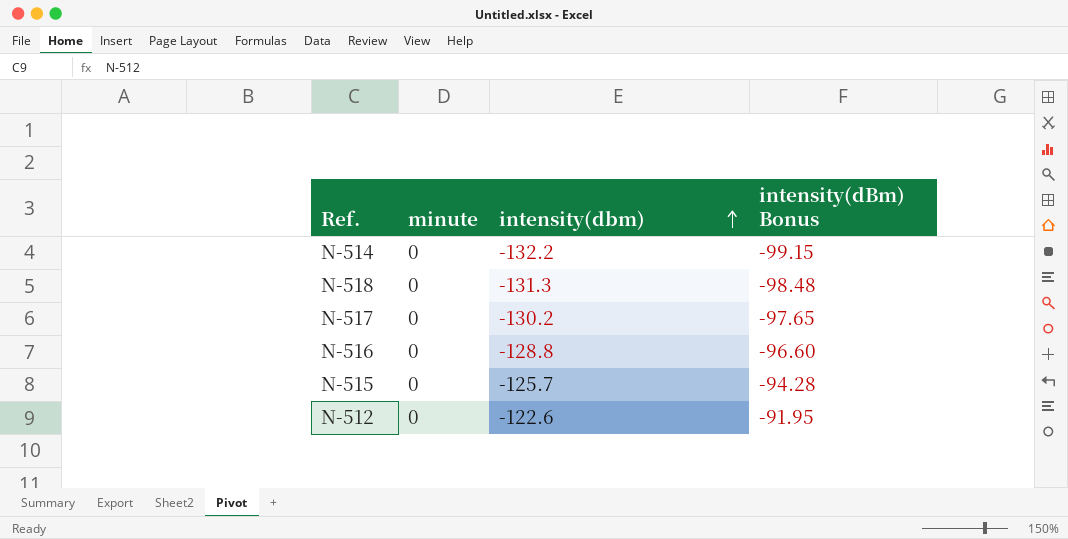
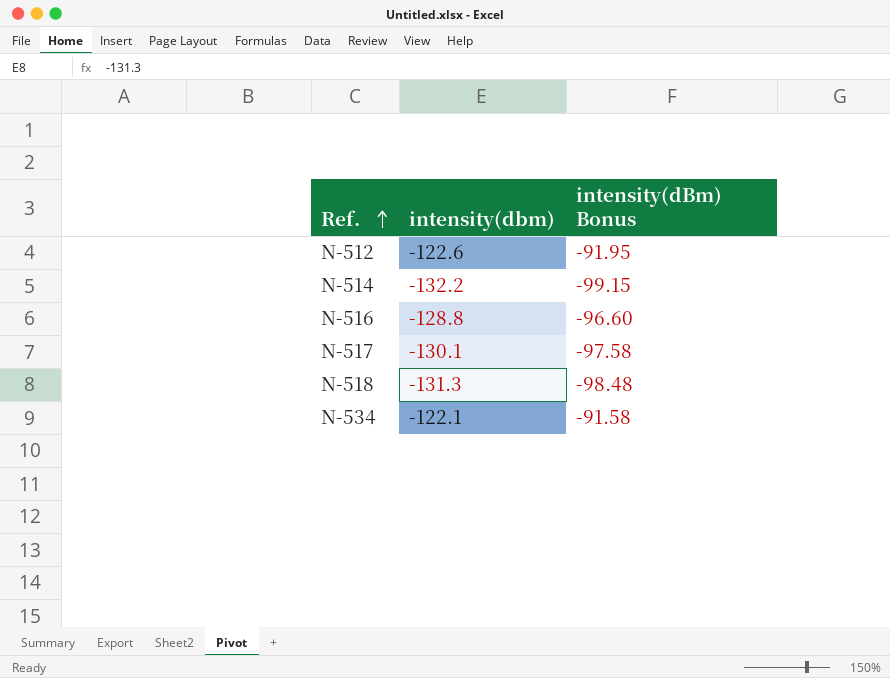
row order: intensity(dbm) ascending -> Ref. ascending
column minute | position: 2 -> none
row N-515: 0 | -125.7 | -94.28 -> none
N-517 | intensity(dbm): -130.2 -> -130.1
N-517 | intensity(dBm) Bonus: -97.65 -> -97.58
row N-534: none -> -122.1 | -91.58

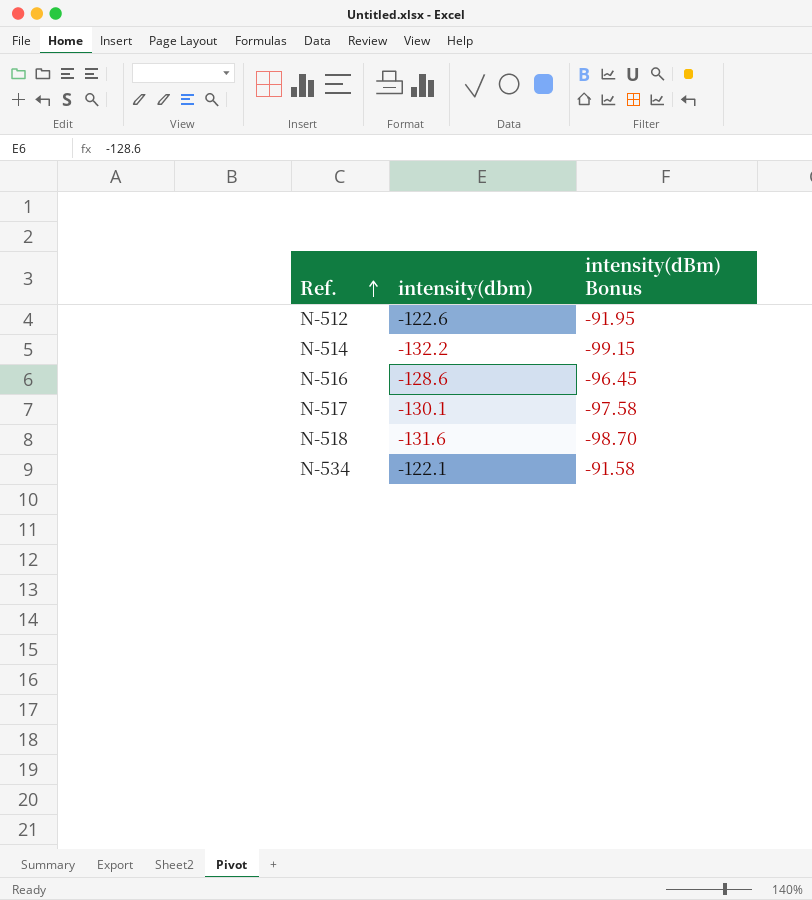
N-516 | intensity(dbm): -128.8 -> -128.6
N-516 | intensity(dBm) Bonus: -96.60 -> -96.45
N-518 | intensity(dbm): -131.3 -> -131.6
N-518 | intensity(dBm) Bonus: -98.48 -> -98.70

